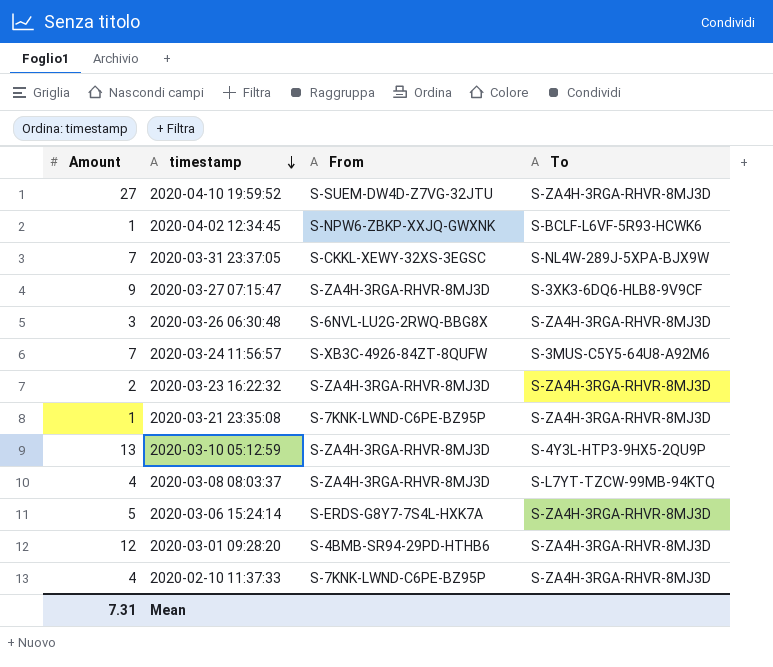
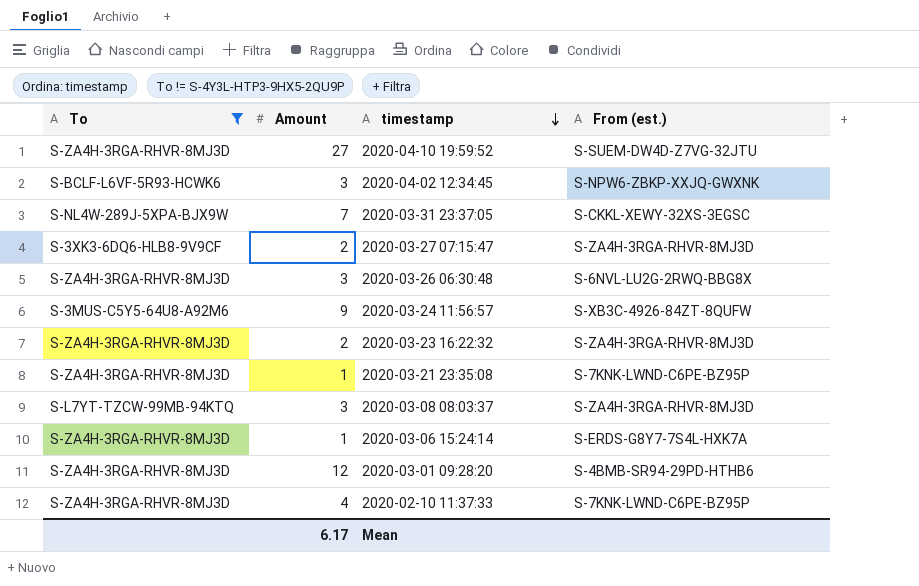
filter: none -> To != S-4Y3L-HTP3-9HX5-2QU9P
column To | position: 4 -> 1
column name: From -> From (est.)
2020-04-02 12:34:45 | Amount: 1 -> 3
2020-03-27 07:15:47 | Amount: 9 -> 2
2020-03-24 11:56:57 | Amount: 7 -> 9
2020-03-08 08:03:37 | Amount: 4 -> 3
2020-03-06 15:24:14 | Amount: 5 -> 1
Mean | Amount: 7.31 -> 6.17

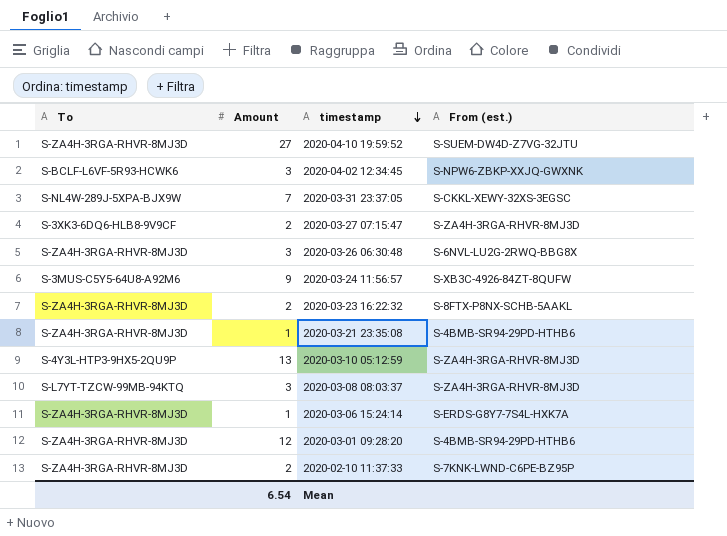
filter: To != S-4Y3L-HTP3-9HX5-2QU9P -> none
2020-03-23 16:22:32 | From (est.): S-ZA4H-3RGA-RHVR-8MJ3D -> S-8FTX-P8NX-SCHB-5AAKL
2020-03-21 23:35:08 | From (est.): S-7KNK-LWND-C6PE-BZ95P -> S-4BMB-SR94-29PD-HTHB6
2020-02-10 11:37:33 | Amount: 4 -> 2
Mean | Amount: 6.17 -> 6.54

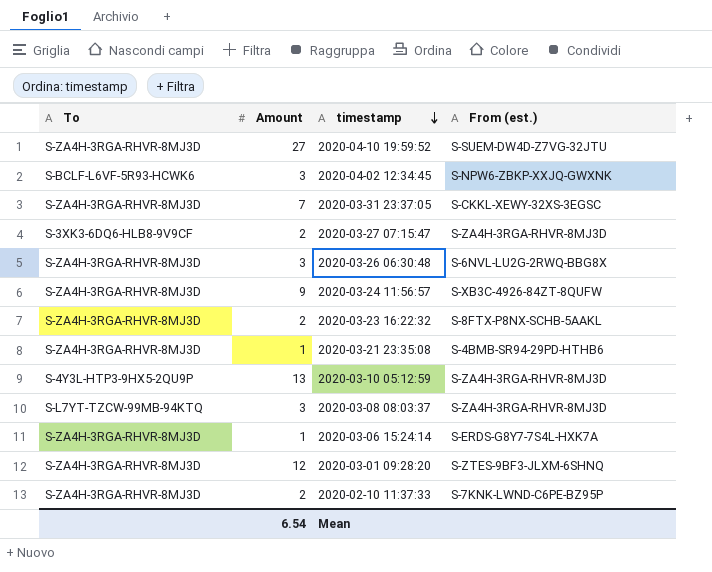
2020-03-31 23:37:05 | To: S-NL4W-289J-5XPA-BJX9W -> S-ZA4H-3RGA-RHVR-8MJ3D
2020-03-24 11:56:57 | To: S-3MUS-C5Y5-64U8-A92M6 -> S-ZA4H-3RGA-RHVR-8MJ3D
2020-03-01 09:28:20 | From (est.): S-4BMB-SR94-29PD-HTHB6 -> S-ZTES-9BF3-JLXM-6SHNQ

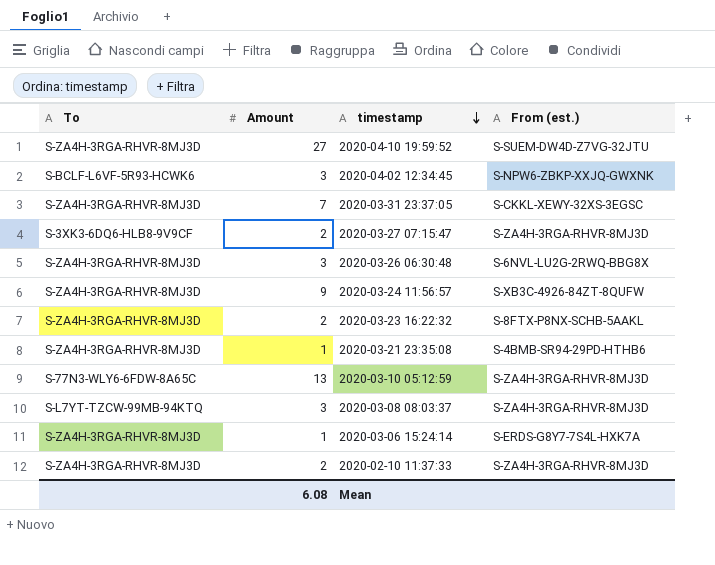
row 2020-03-01 09:28:20: S-ZA4H-3RGA-RHVR-8MJ3D | 12 | S-ZTES-9BF3-JLXM-6SHNQ -> none
2020-03-10 05:12:59 | To: S-4Y3L-HTP3-9HX5-2QU9P -> S-77N3-WLY6-6FDW-8A65C
2020-02-10 11:37:33 | From (est.): S-7KNK-LWND-C6PE-BZ95P -> S-ZA4H-3RGA-RHVR-8MJ3D
Mean | Amount: 6.54 -> 6.08

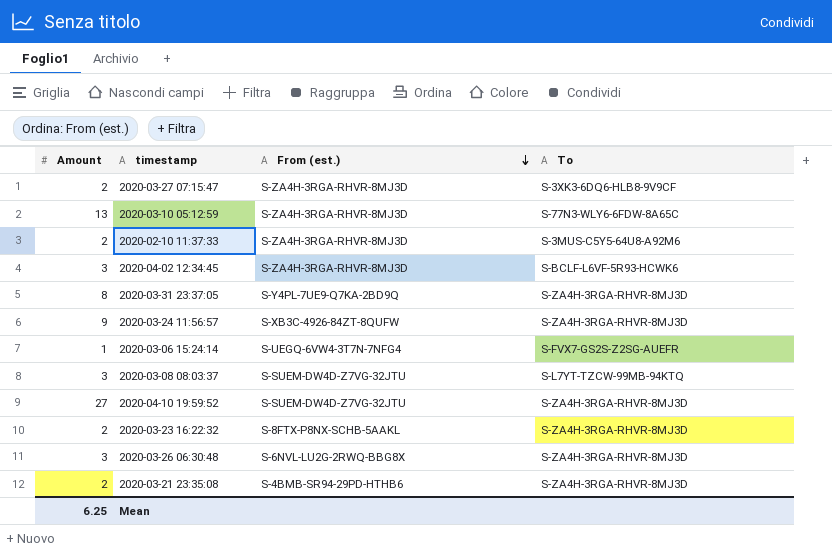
row order: timestamp descending -> From (est.) descending
column To | position: 1 -> 4
2020-02-10 11:37:33 | To: S-ZA4H-3RGA-RHVR-8MJ3D -> S-3MUS-C5Y5-64U8-A92M6
2020-04-02 12:34:45 | From (est.): S-NPW6-ZBKP-XXJQ-GWXNK -> S-ZA4H-3RGA-RHVR-8MJ3D
2020-03-31 23:37:05 | Amount: 7 -> 8
2020-03-31 23:37:05 | From (est.): S-CKKL-XEWY-32XS-3EGSC -> S-Y4PL-7UE9-Q7KA-2BD9Q
2020-03-06 15:24:14 | From (est.): S-ERDS-G8Y7-7S4L-HXK7A -> S-UEGQ-6VW4-3T7N-7NFG4
2020-03-06 15:24:14 | To: S-ZA4H-3RGA-RHVR-8MJ3D -> S-FVX7-GS2S-Z2SG-AUEFR
2020-03-08 08:03:37 | From (est.): S-ZA4H-3RGA-RHVR-8MJ3D -> S-SUEM-DW4D-Z7VG-32JTU
2020-03-21 23:35:08 | Amount: 1 -> 2
Mean | Amount: 6.08 -> 6.25

